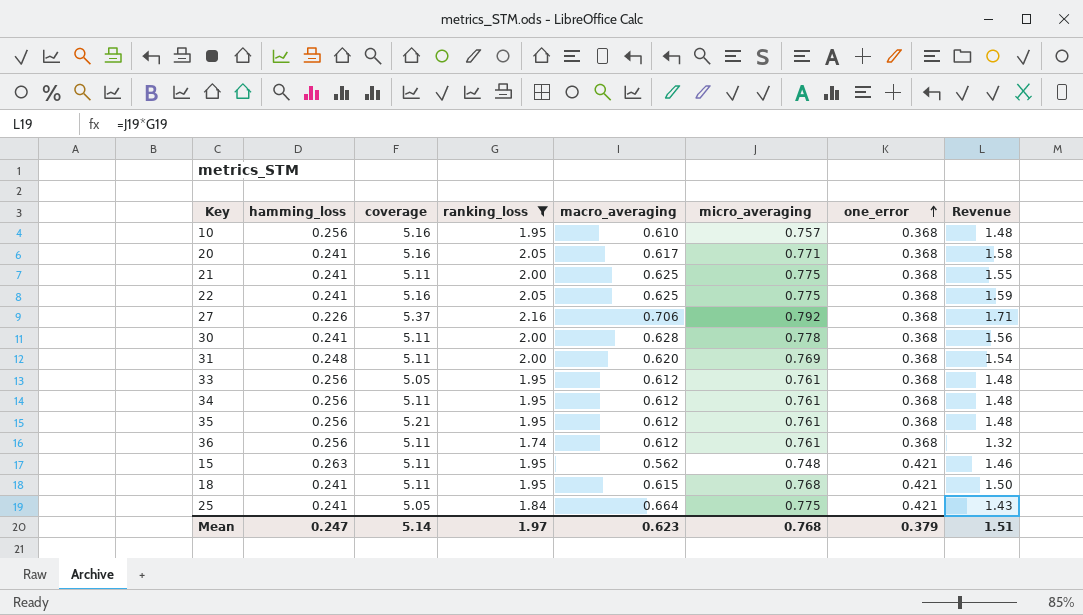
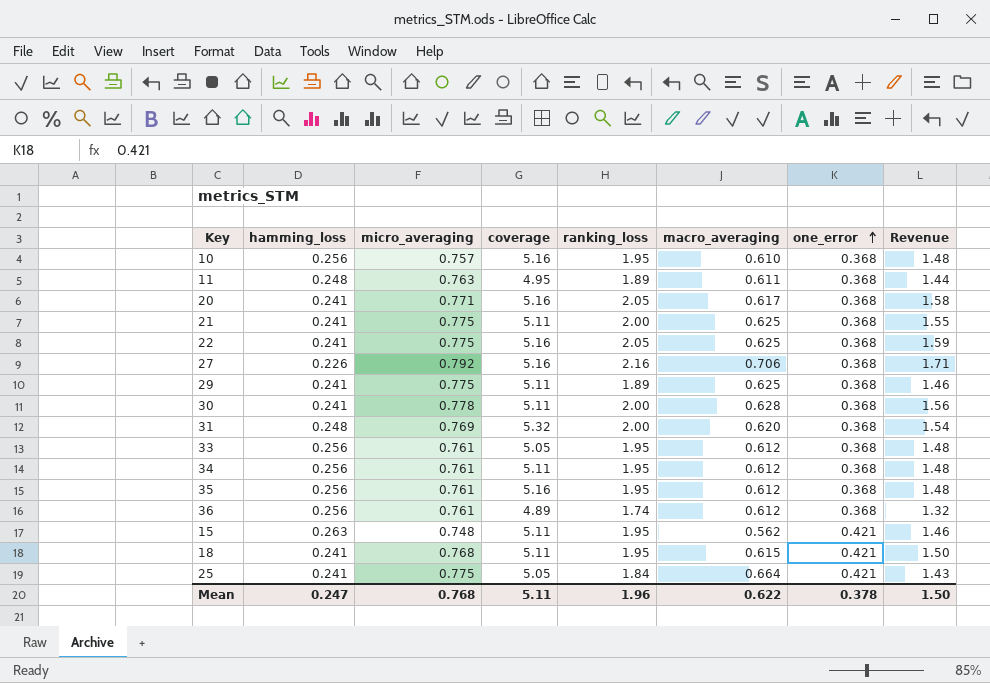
filter: ranking_loss != 1.89 -> none
column micro_averaging | position: 6 -> 3
27 | coverage: 5.37 -> 5.16
31 | coverage: 5.11 -> 5.32
35 | coverage: 5.21 -> 5.16
36 | coverage: 5.11 -> 4.89
Mean | coverage: 5.14 -> 5.11
Mean | ranking_loss: 1.97 -> 1.96
Mean | macro_averaging: 0.623 -> 0.622
Mean | one_error: 0.379 -> 0.378
Mean | Revenue: 1.51 -> 1.50

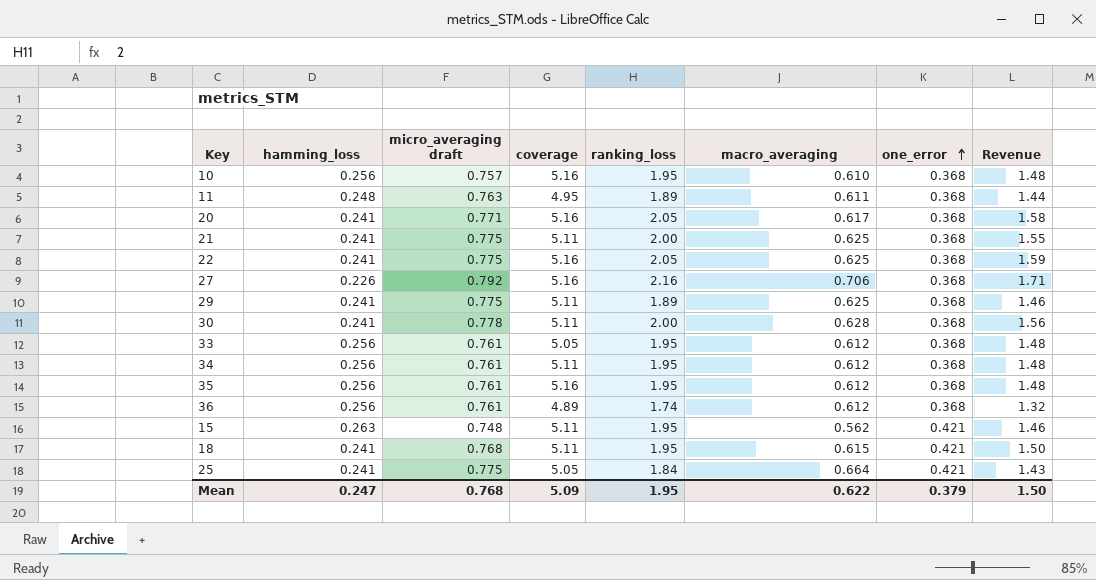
column name: micro_averaging -> micro_averaging draft
row 31: 0.248 | 0.769 | 5.32 | 2.00 | 0.620 | 0.368 | 1.54 -> none
Mean | coverage: 5.11 -> 5.09
Mean | ranking_loss: 1.96 -> 1.95
Mean | one_error: 0.378 -> 0.379

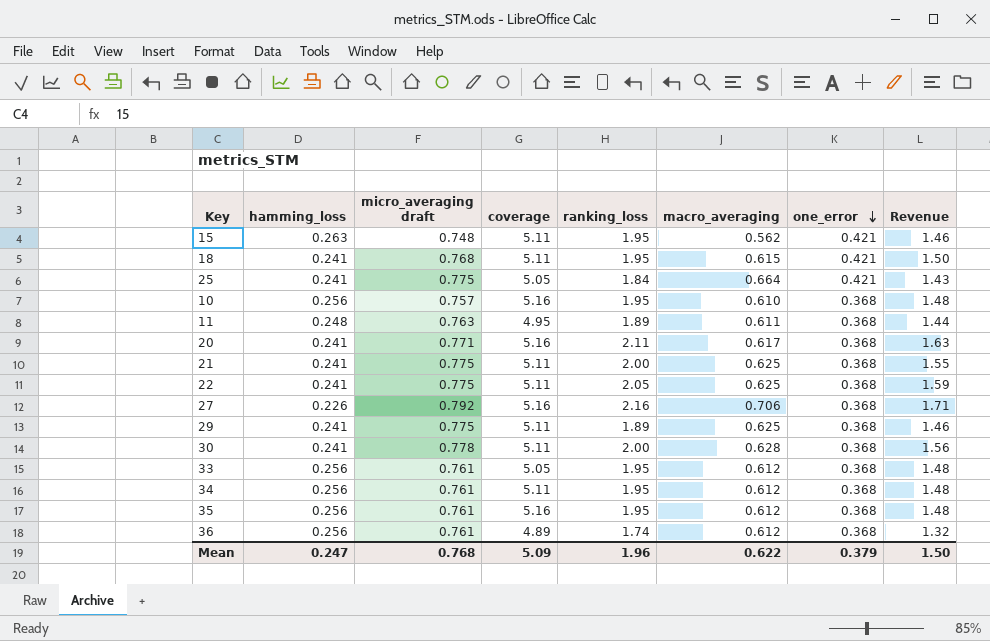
row order: one_error ascending -> one_error descending
20 | ranking_loss: 2.05 -> 2.11
20 | Revenue: 1.58 -> 1.63
22 | coverage: 5.16 -> 5.11
Mean | ranking_loss: 1.95 -> 1.96

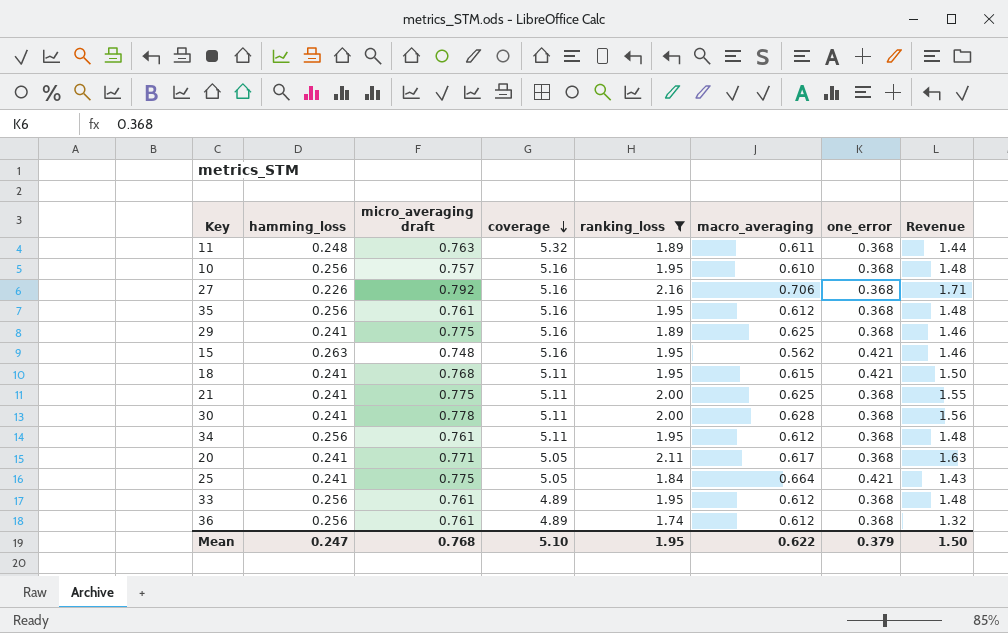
filter: none -> ranking_loss != 2.05
row order: one_error descending -> coverage descending
11 | coverage: 4.95 -> 5.32
29 | coverage: 5.11 -> 5.16
15 | coverage: 5.11 -> 5.16
20 | coverage: 5.16 -> 5.05
33 | coverage: 5.05 -> 4.89
Mean | coverage: 5.09 -> 5.10
Mean | ranking_loss: 1.96 -> 1.95

